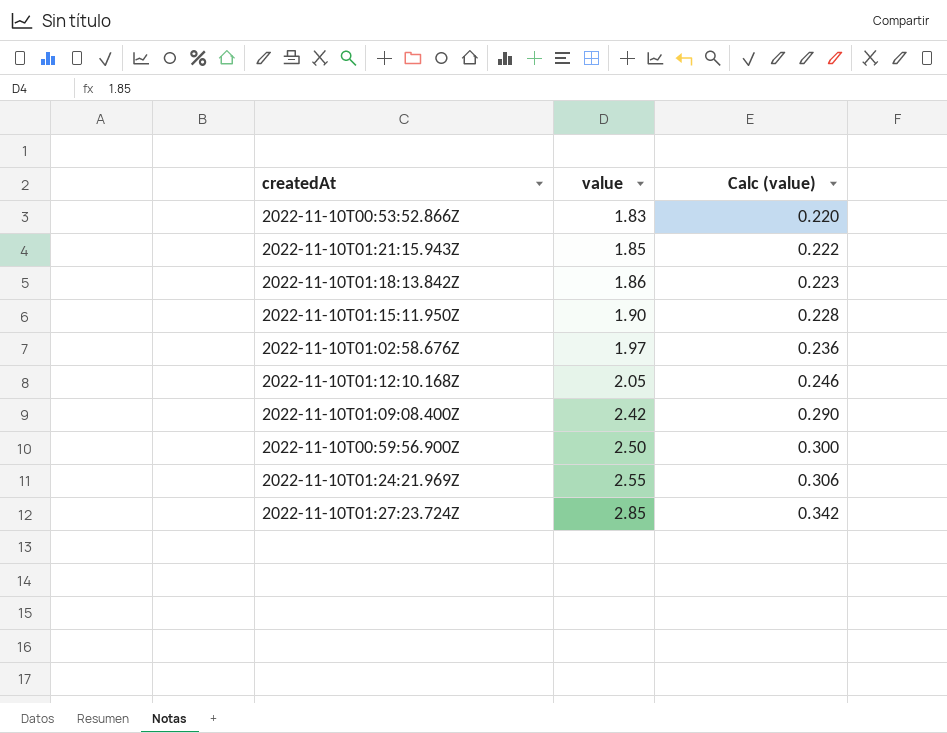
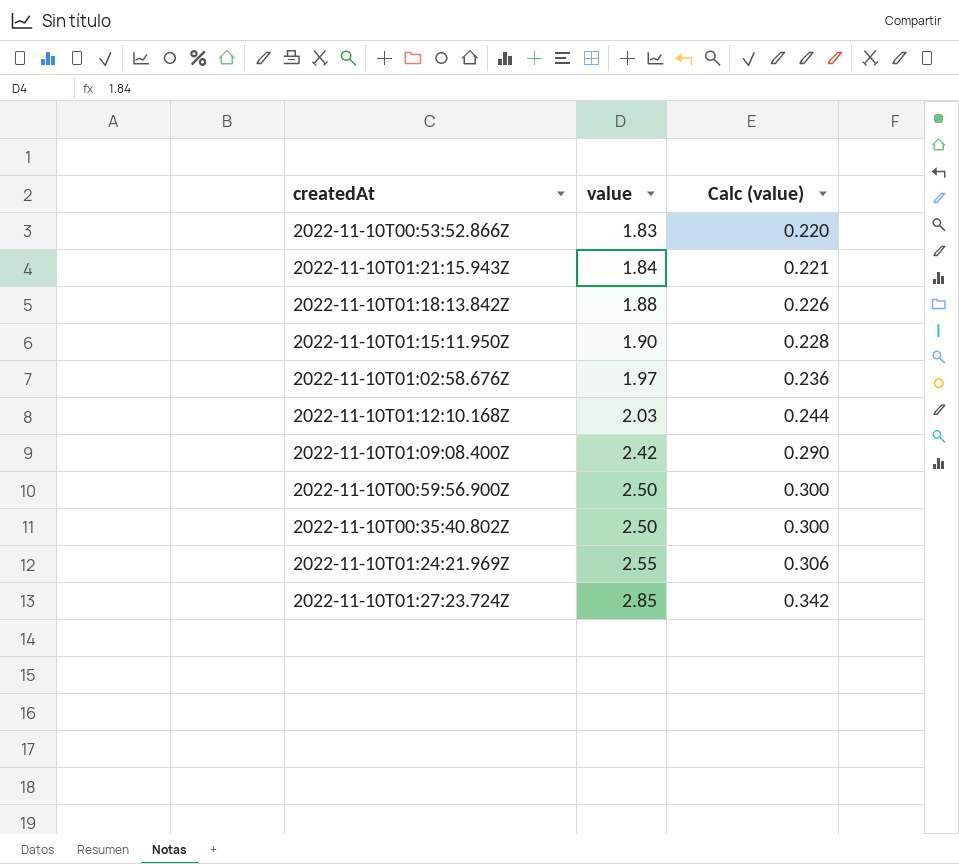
2022-11-10T01:21:15.943Z | value: 1.85 -> 1.84
2022-11-10T01:21:15.943Z | Calc (value): 0.222 -> 0.221
2022-11-10T01:18:13.842Z | value: 1.86 -> 1.88
2022-11-10T01:18:13.842Z | Calc (value): 0.223 -> 0.226
2022-11-10T01:12:10.168Z | value: 2.05 -> 2.03
2022-11-10T01:12:10.168Z | Calc (value): 0.246 -> 0.244
row 2022-11-10T00:35:40.802Z: none -> 2.50 | 0.300

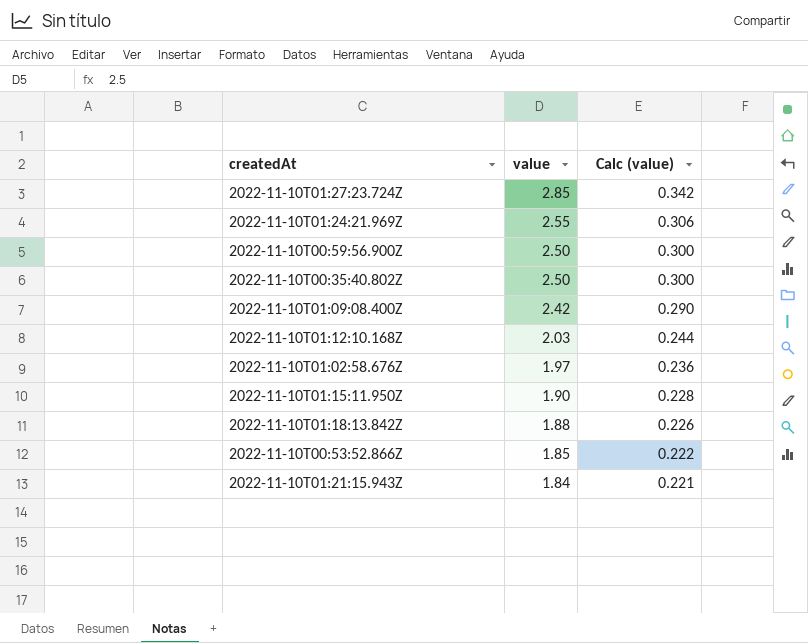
row order: value ascending -> value descending
2022-11-10T00:53:52.866Z | value: 1.83 -> 1.85
2022-11-10T00:53:52.866Z | Calc (value): 0.220 -> 0.222

